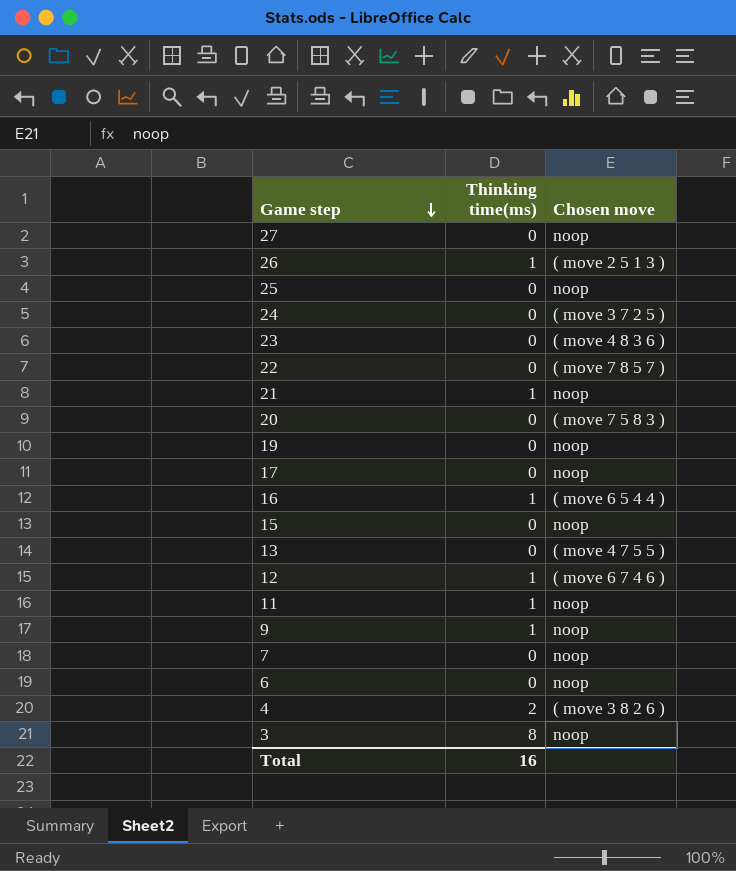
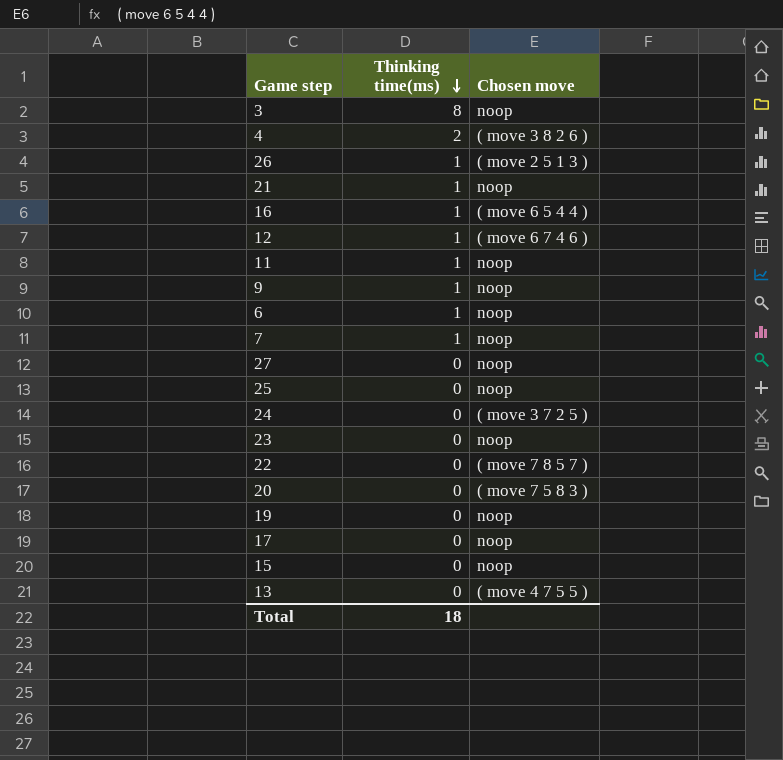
row order: Game step descending -> Thinking time(ms) descending
6 | Thinking time(ms): 0 -> 1
7 | Thinking time(ms): 0 -> 1
23 | Chosen move: ( move 4 8 3 6 ) -> noop
Total | Thinking time(ms): 16 -> 18

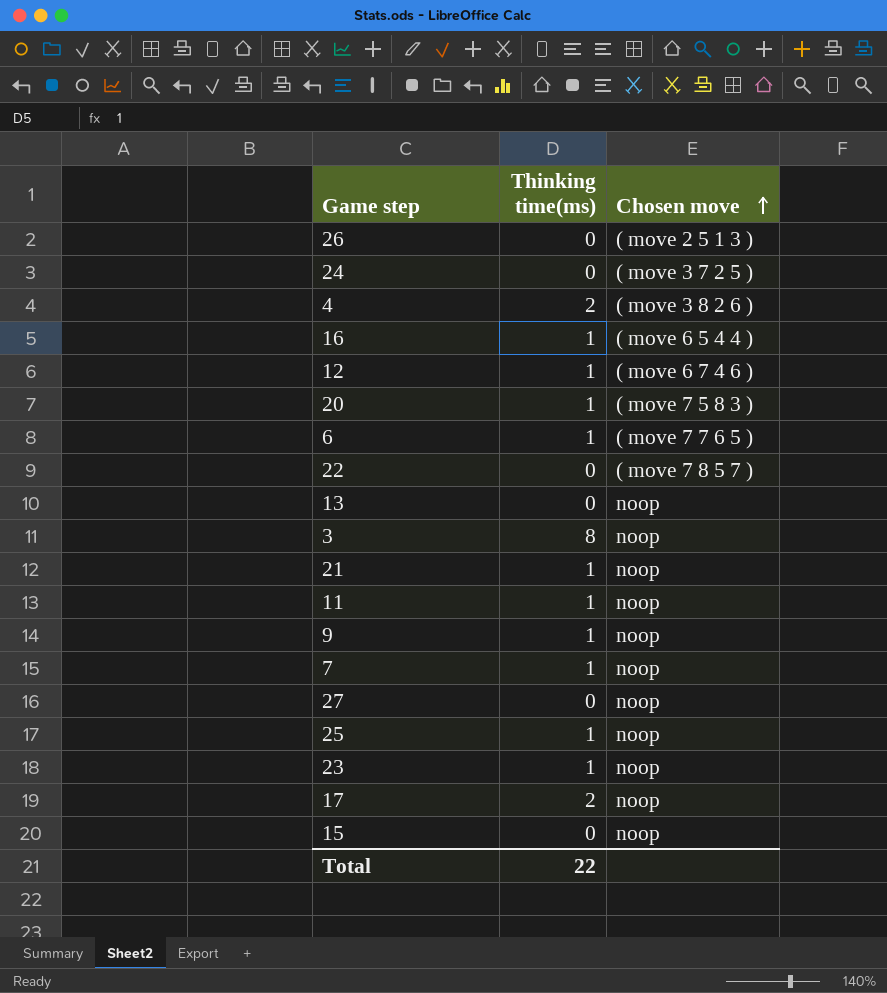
row order: Thinking time(ms) descending -> Chosen move ascending
row 19: 0 | noop -> none
26 | Thinking time(ms): 1 -> 0
20 | Thinking time(ms): 0 -> 1
6 | Chosen move: noop -> ( move 7 7 6 5 )
13 | Chosen move: ( move 4 7 5 5 ) -> noop
25 | Thinking time(ms): 0 -> 1
23 | Thinking time(ms): 0 -> 1
17 | Thinking time(ms): 0 -> 2
Total | Thinking time(ms): 18 -> 22

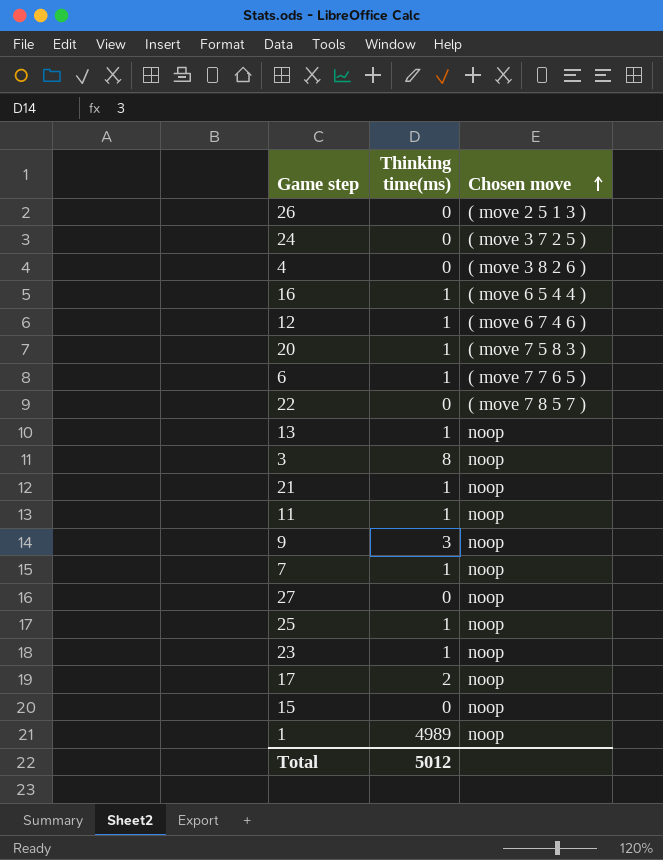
4 | Thinking time(ms): 2 -> 0
13 | Thinking time(ms): 0 -> 1
9 | Thinking time(ms): 1 -> 3
row 1: none -> 4989 | noop
Total | Thinking time(ms): 22 -> 5012

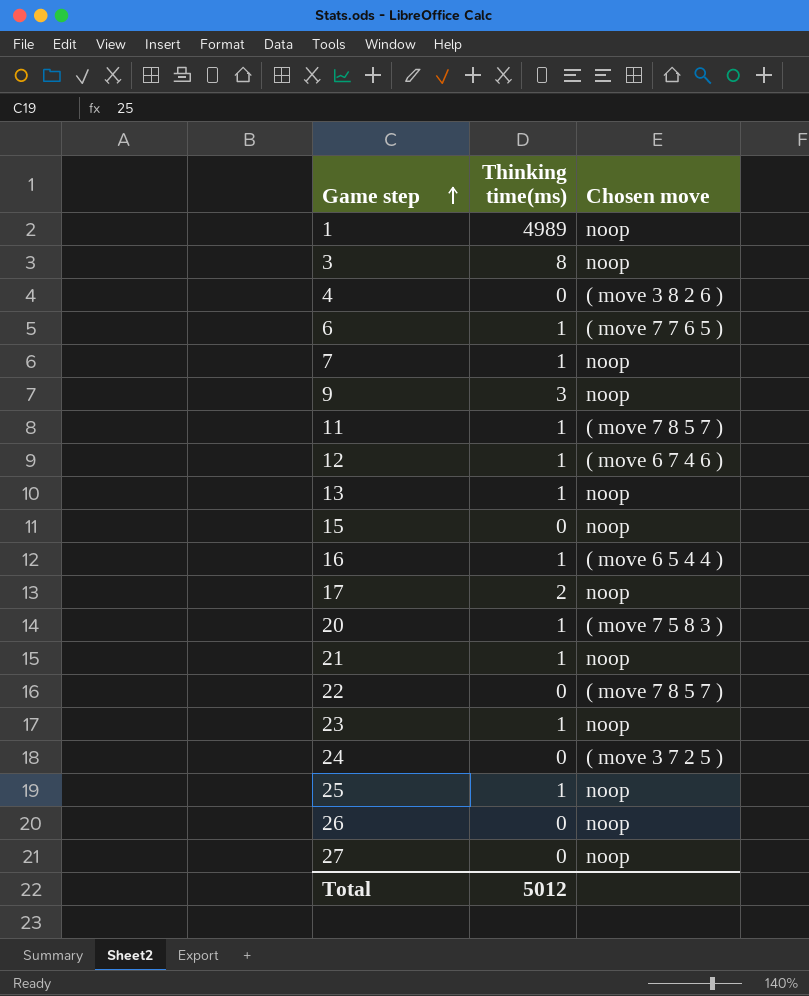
row order: Chosen move ascending -> Game step ascending
11 | Chosen move: noop -> ( move 7 8 5 7 )
26 | Chosen move: ( move 2 5 1 3 ) -> noop

